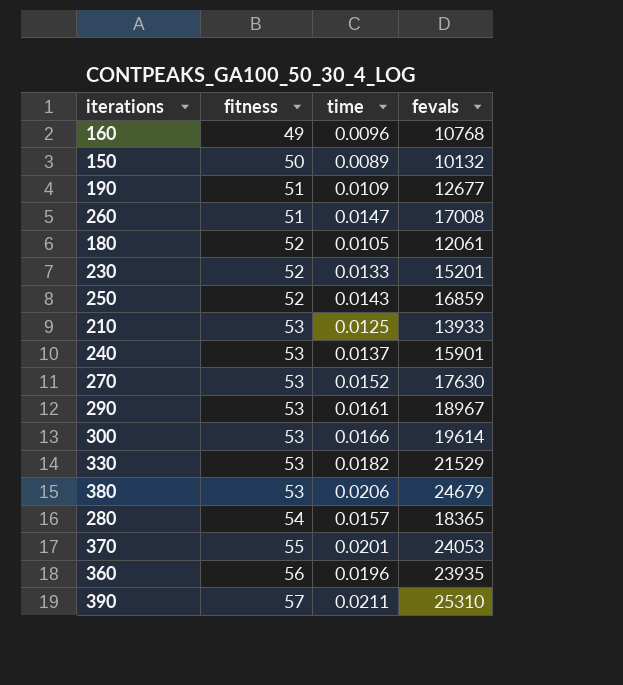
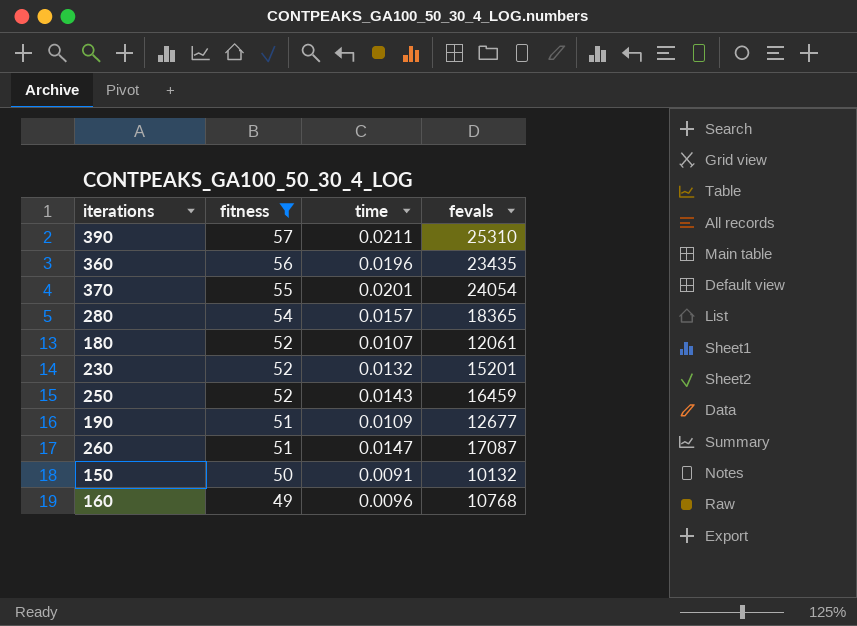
filter: none -> fitness != 53
row order: fitness ascending -> fitness descending
360 | fevals: 23935 -> 23435
370 | fevals: 24053 -> 24054
180 | time: 0.0105 -> 0.0107
230 | time: 0.0133 -> 0.0132
250 | fevals: 16859 -> 16459
260 | fevals: 17008 -> 17087
150 | time: 0.0089 -> 0.0091

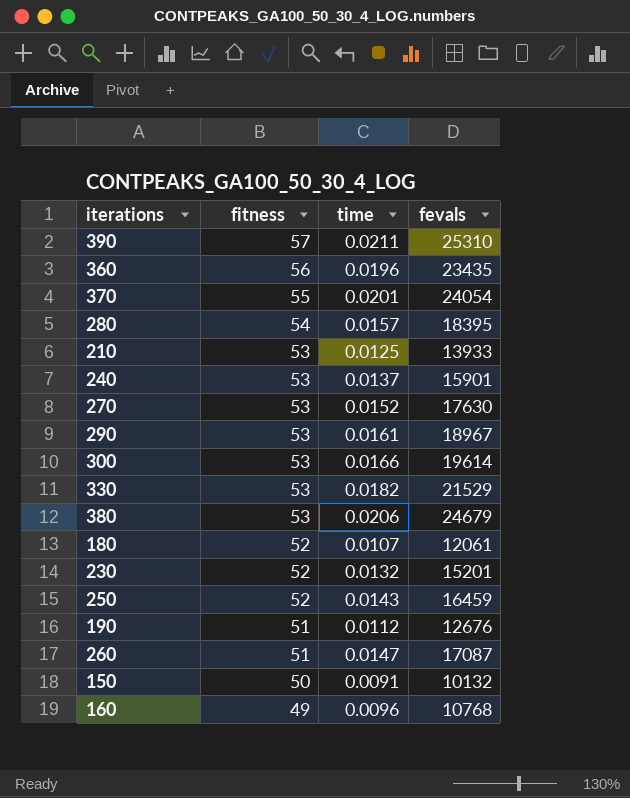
filter: fitness != 53 -> none
280 | fevals: 18365 -> 18395
190 | time: 0.0109 -> 0.0112
190 | fevals: 12677 -> 12676

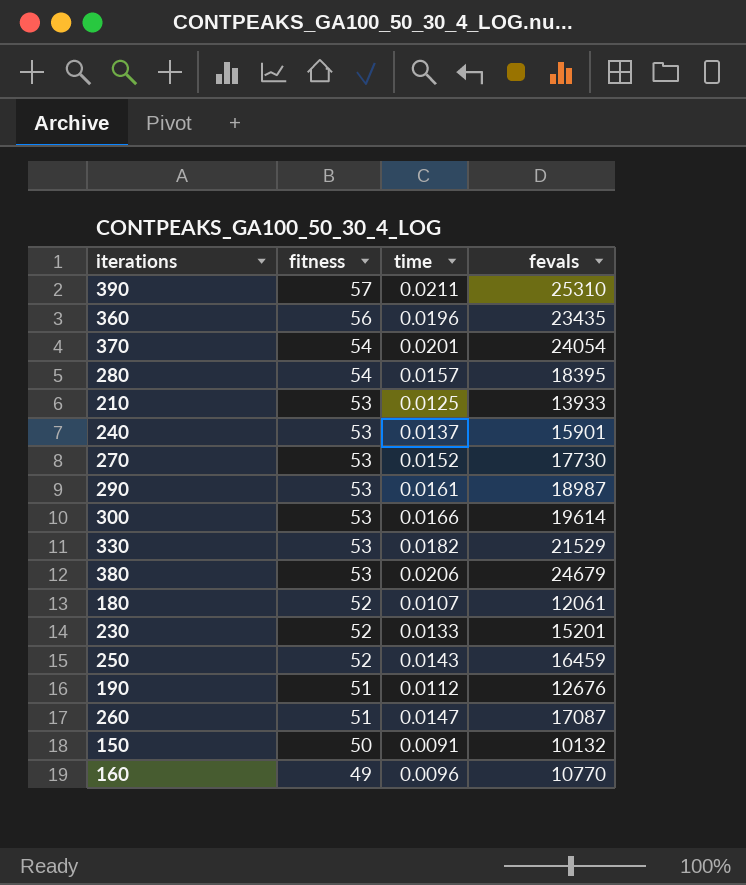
370 | fitness: 55 -> 54
270 | fevals: 17630 -> 17730
290 | fevals: 18967 -> 18987
230 | time: 0.0132 -> 0.0133
160 | fevals: 10768 -> 10770

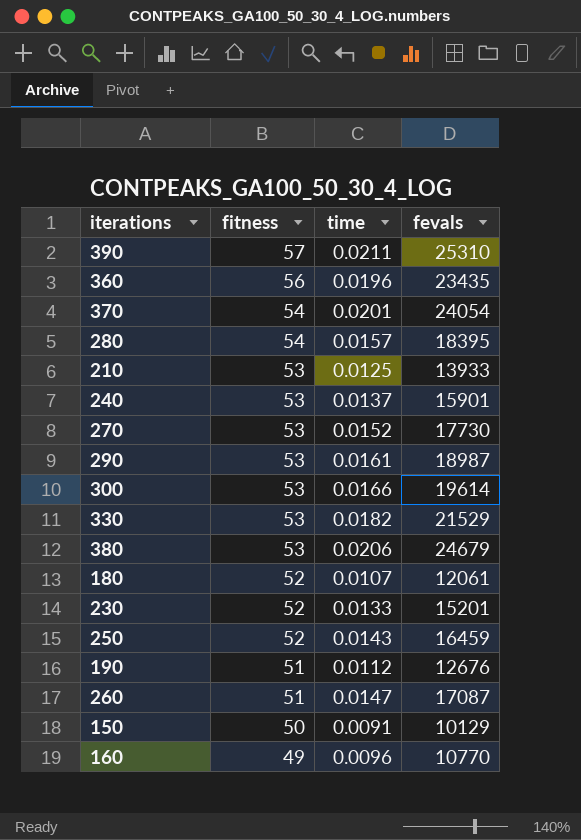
150 | fevals: 10132 -> 10129

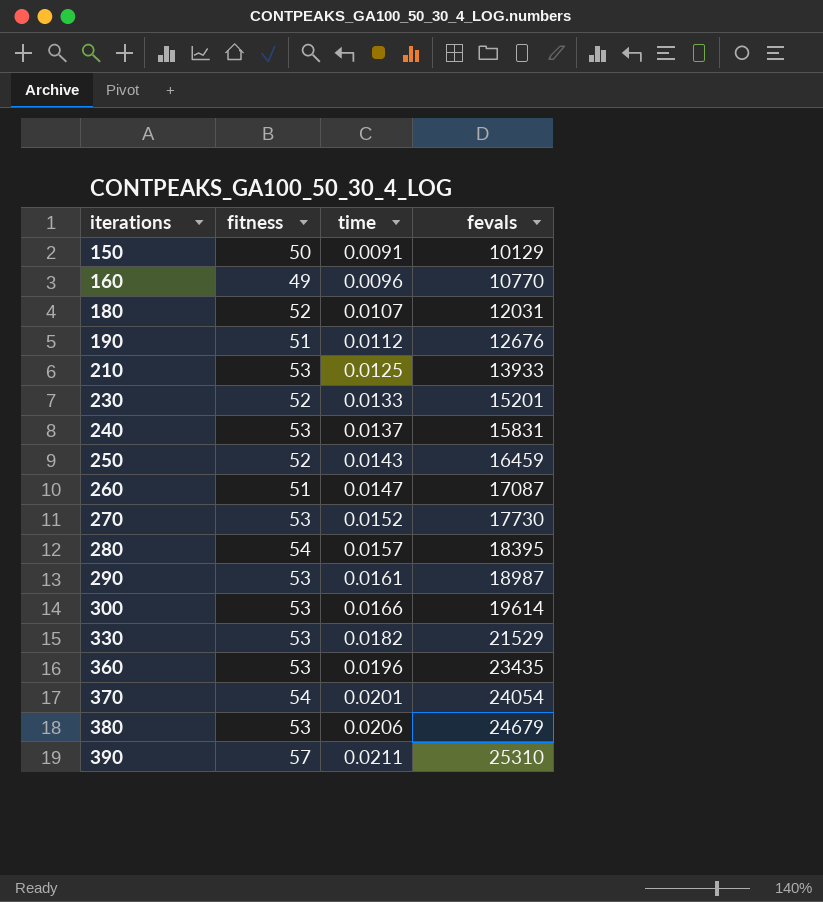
row order: fitness descending -> iterations ascending
180 | fevals: 12061 -> 12031
240 | fevals: 15901 -> 15831
360 | fitness: 56 -> 53

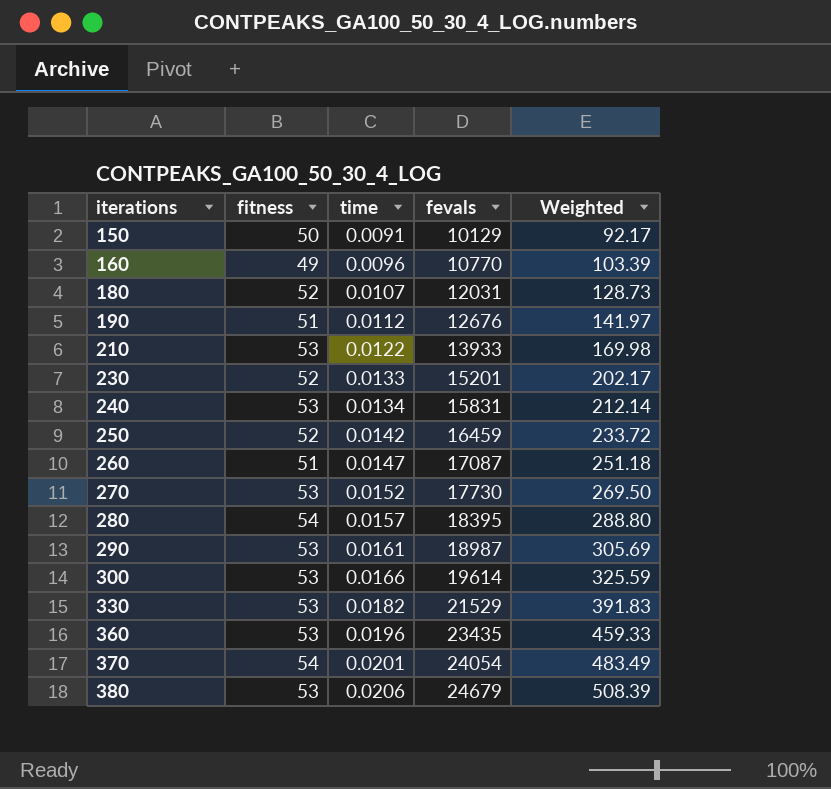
column Weighted | formula: none -> [time] * [fevals]
row 390: 57 | 0.0211 | 25310 -> none
210 | time: 0.0125 -> 0.0122
240 | time: 0.0137 -> 0.0134
250 | time: 0.0143 -> 0.0142

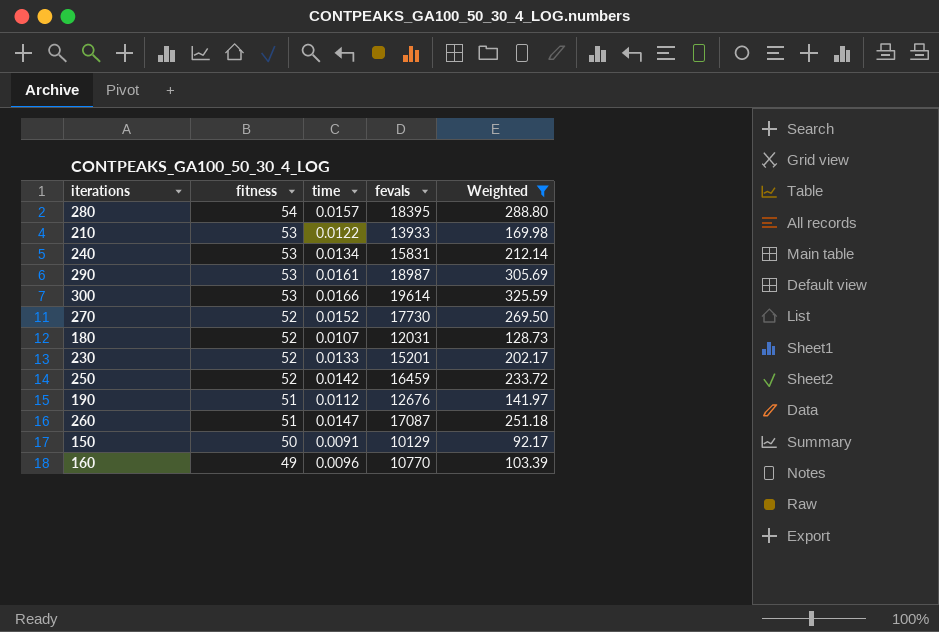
filter: none -> Weighted <= 325.59
row order: iterations ascending -> fitness descending
270 | fitness: 53 -> 52

